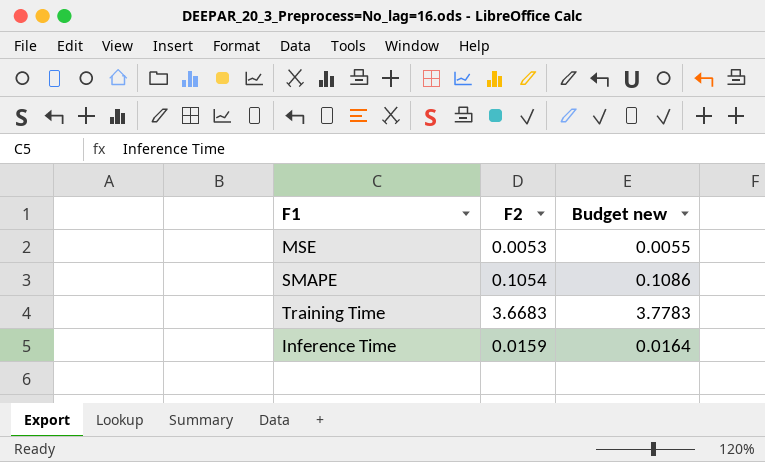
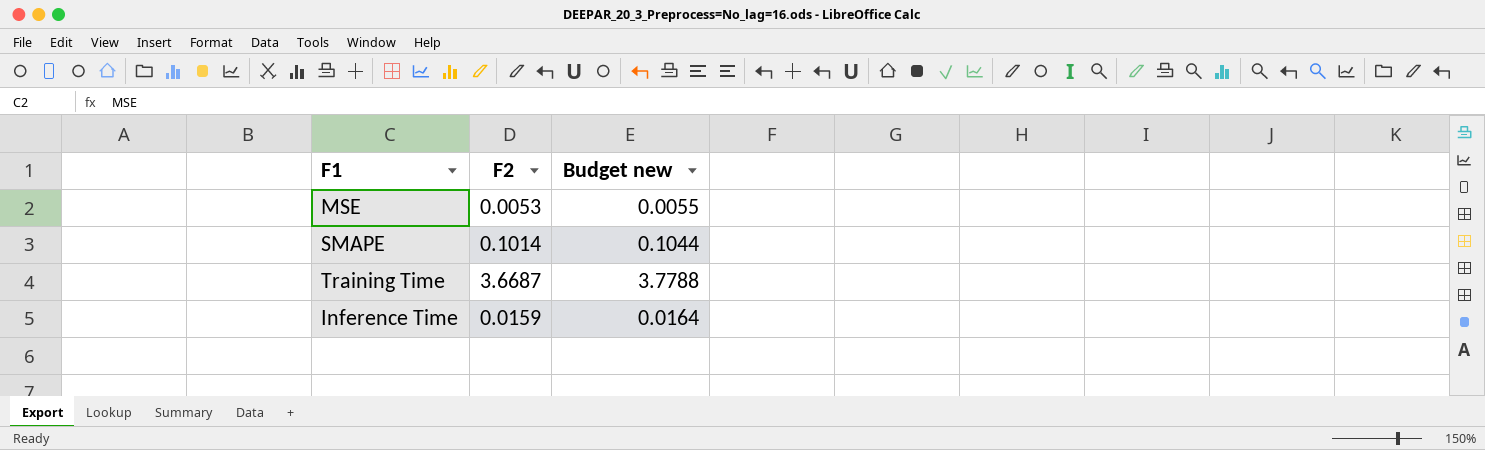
SMAPE | F2: 0.1054 -> 0.1014
SMAPE | Budget new: 0.1086 -> 0.1044
Training Time | F2: 3.6683 -> 3.6687
Training Time | Budget new: 3.7783 -> 3.7788

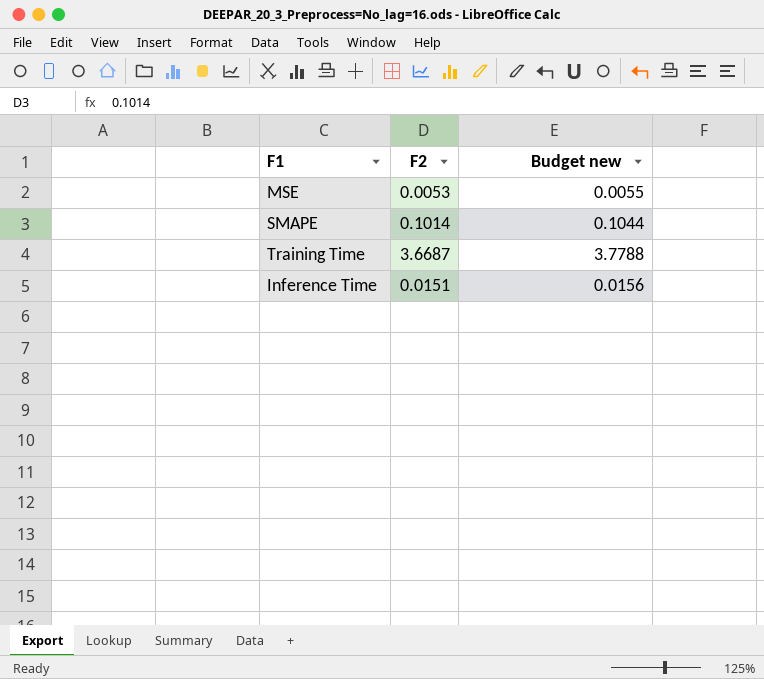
Inference Time | F2: 0.0159 -> 0.0151
Inference Time | Budget new: 0.0164 -> 0.0156

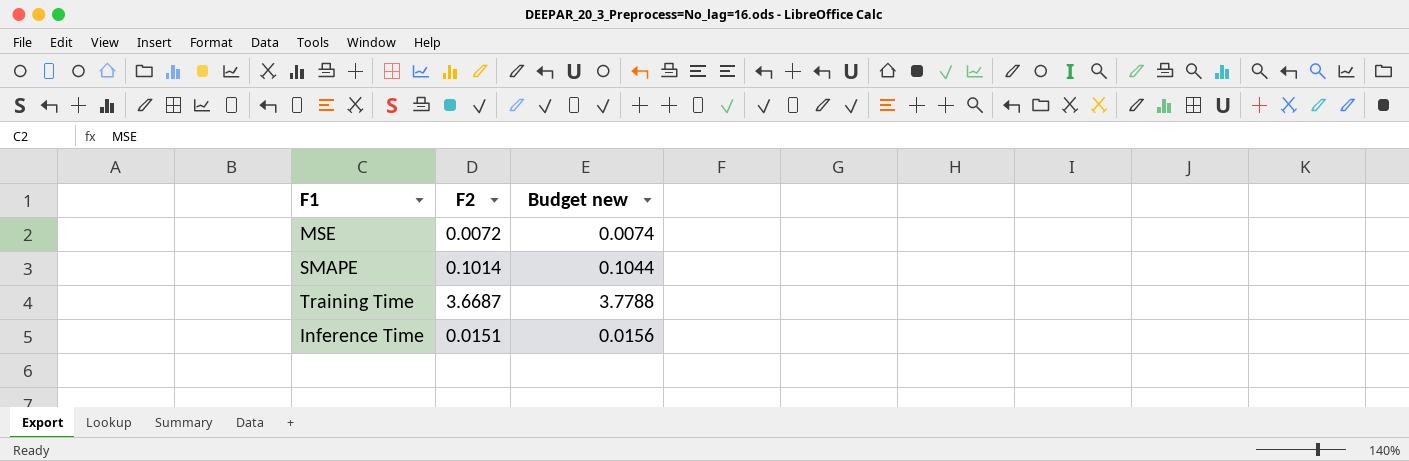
MSE | F2: 0.0053 -> 0.0072
MSE | Budget new: 0.0055 -> 0.0074

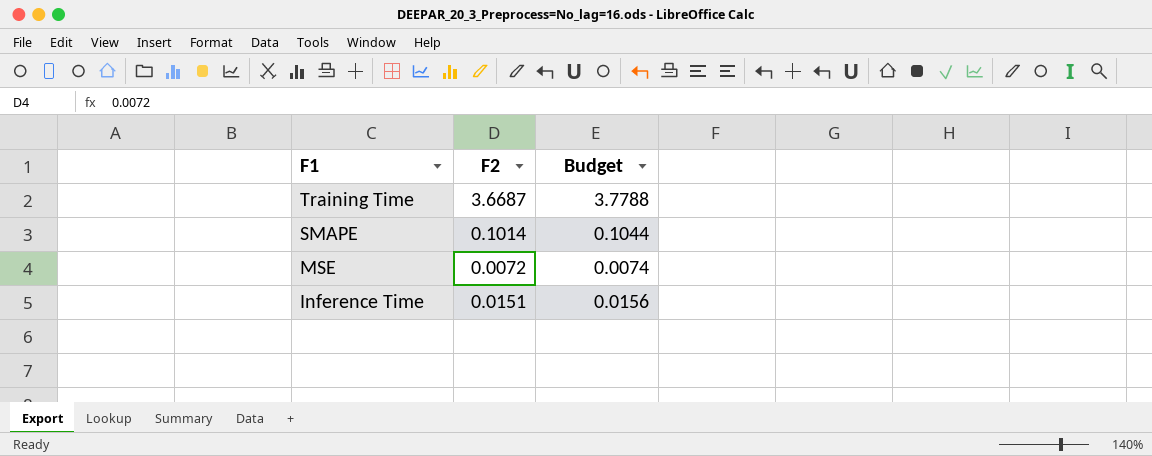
row order: none -> F1 descending
column name: Budget new -> Budget

